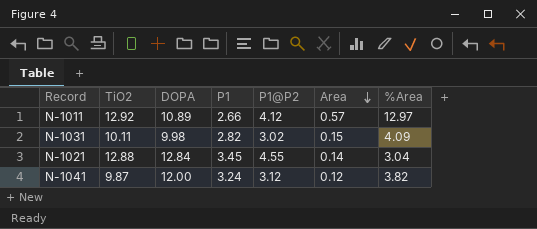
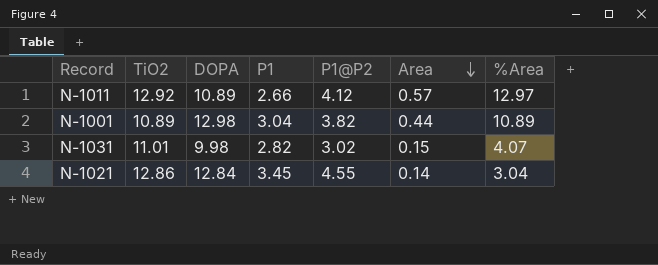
row N-1041: 9.87 | 12.00 | 3.24 | 3.12 | 0.12 | 3.82 -> none
row N-1001: none -> 10.89 | 12.98 | 3.04 | 3.82 | 0.44 | 10.89
N-1031 | TiO2: 10.11 -> 11.01
N-1031 | %Area: 4.09 -> 4.07
N-1021 | TiO2: 12.88 -> 12.86

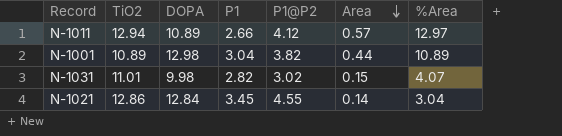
N-1011 | TiO2: 12.92 -> 12.94

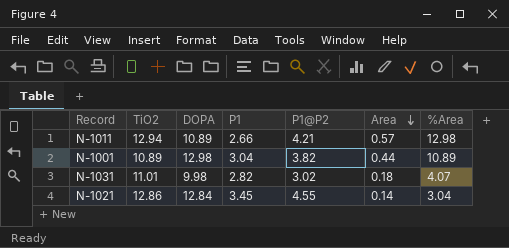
N-1011 | P1@P2: 4.12 -> 4.21
N-1011 | %Area: 12.97 -> 12.98
N-1031 | Area: 0.15 -> 0.18

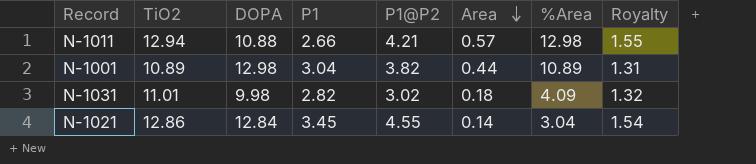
column Royalty | formula: none -> [TiO2] * 0.12
N-1011 | DOPA: 10.89 -> 10.88
N-1031 | %Area: 4.07 -> 4.09

